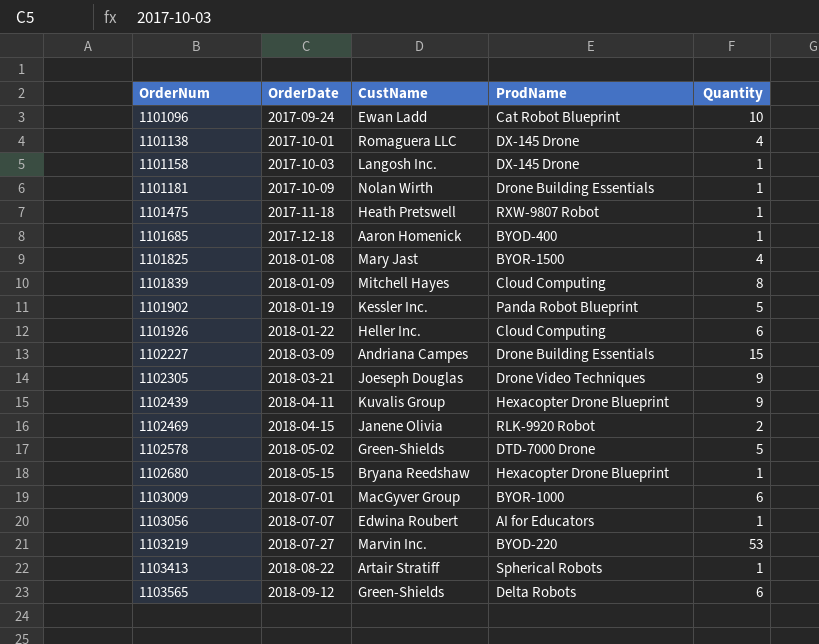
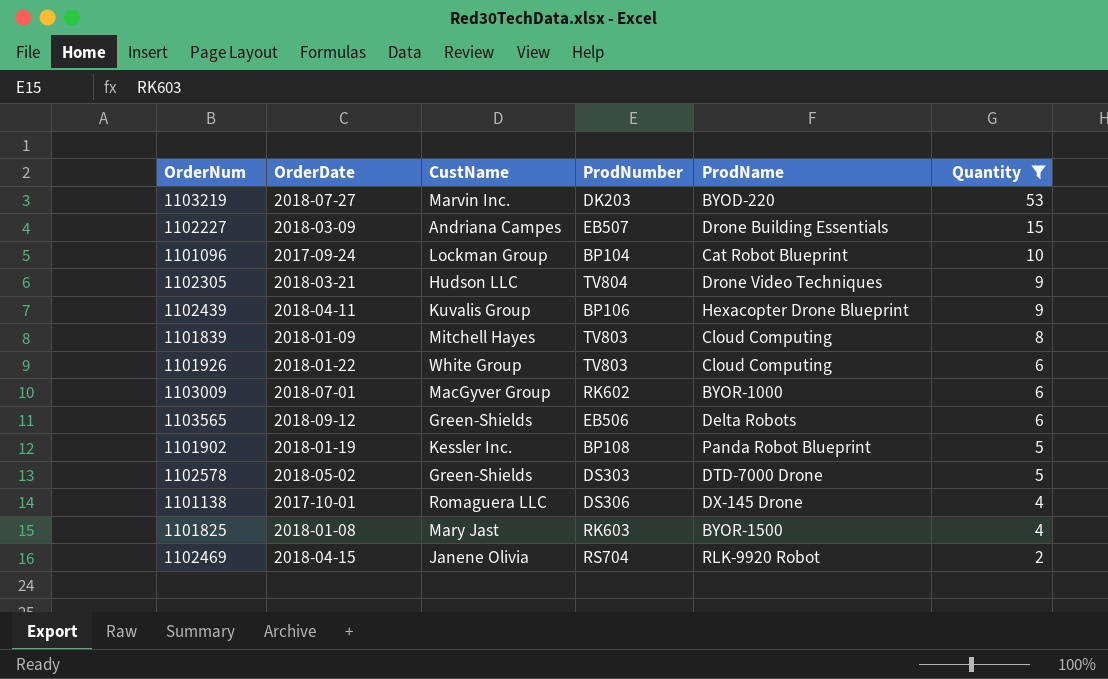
filter: none -> Quantity != 1
row order: OrderNum ascending -> Quantity descending
column ProdNumber | position: none -> 4
1101096 | CustName: Ewan Ladd -> Lockman Group
1102305 | CustName: Joeseph Douglas -> Hudson LLC
1101926 | CustName: Heller Inc. -> White Group

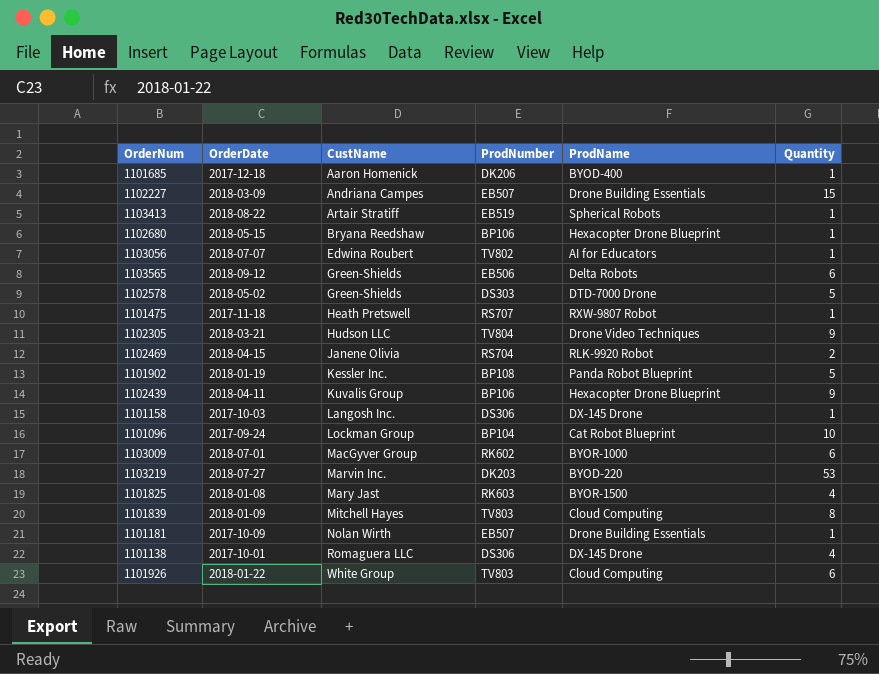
filter: Quantity != 1 -> none
row order: Quantity descending -> CustName ascending

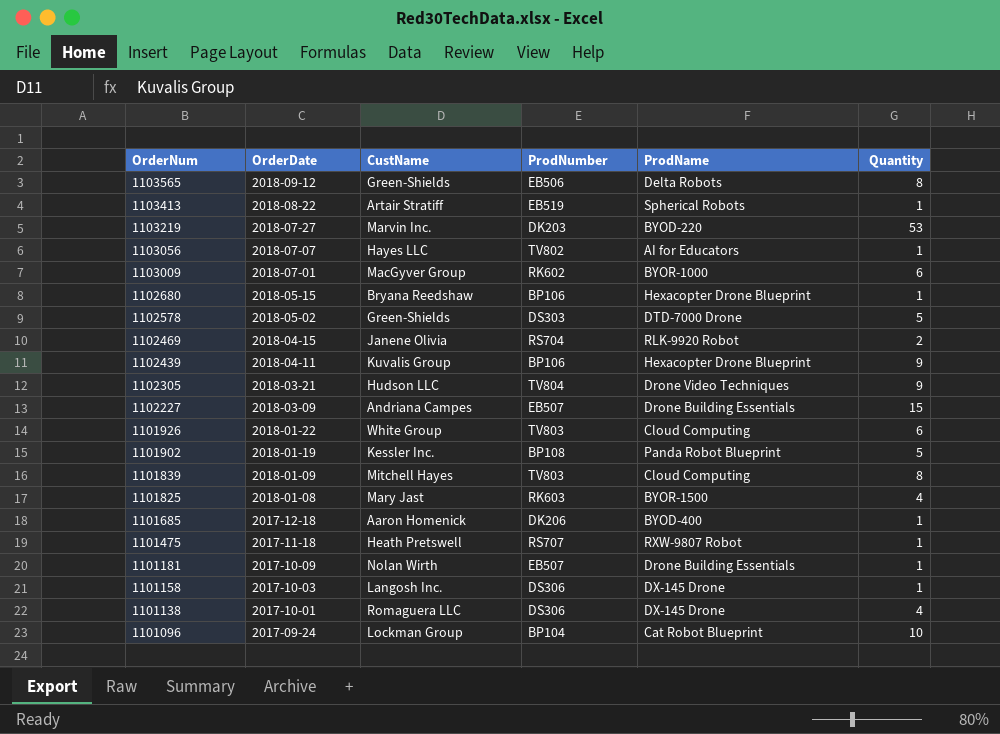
row order: CustName ascending -> OrderNum descending
1103565 | Quantity: 6 -> 8
1103056 | CustName: Edwina Roubert -> Hayes LLC

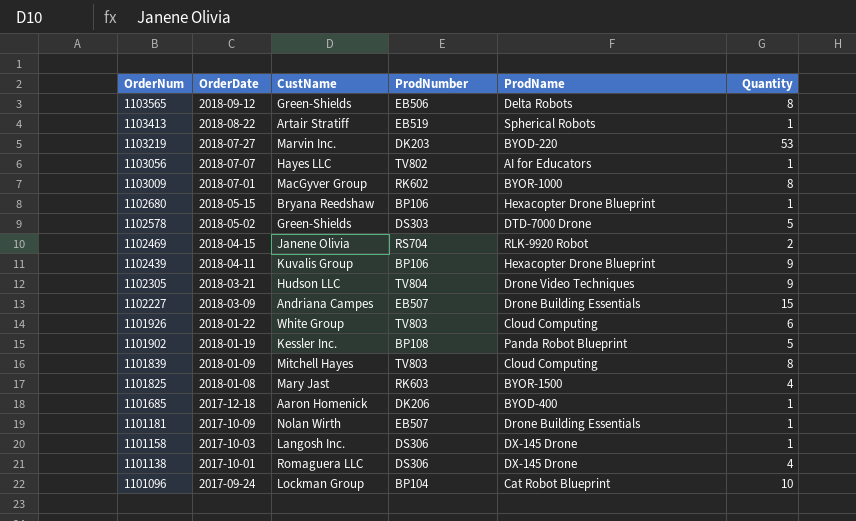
row 1101475: 2017-11-18 | Heath Pretswell | RS707 | RXW-9807 Robot | 1 -> none
1103009 | Quantity: 6 -> 8

